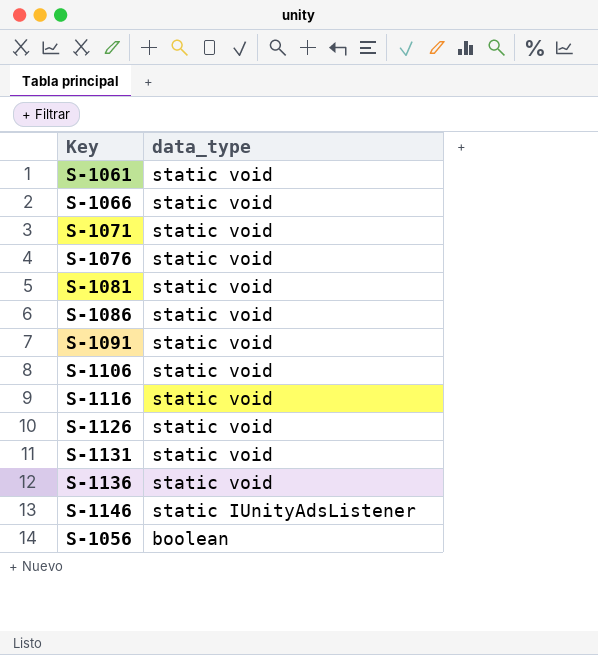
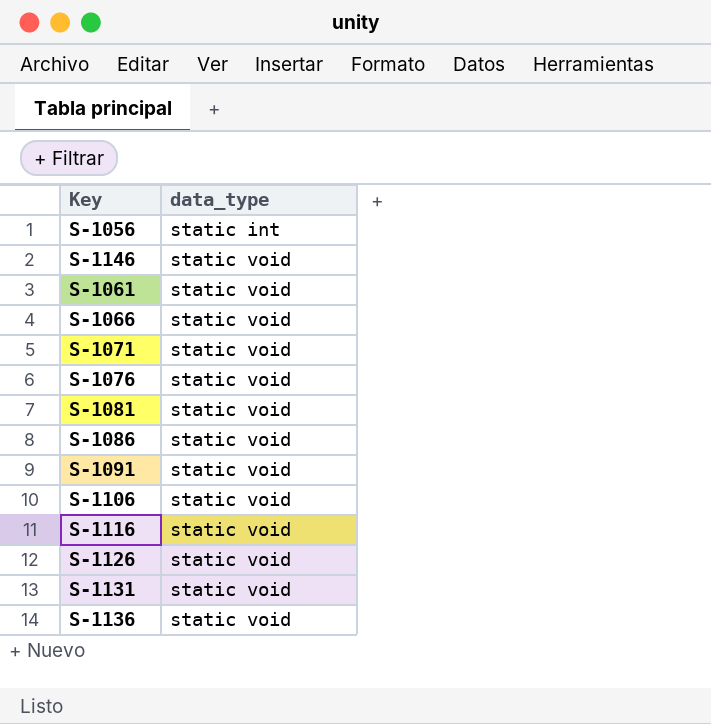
row order: data_type descending -> data_type ascending
S-1056 | data_type: boolean -> static int
S-1146 | data_type: static IUnityAdsListener -> static void

